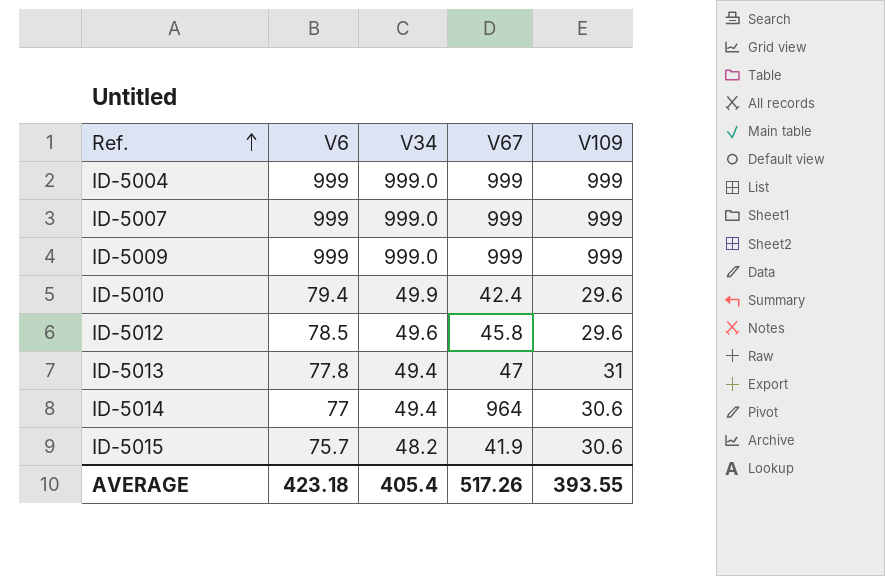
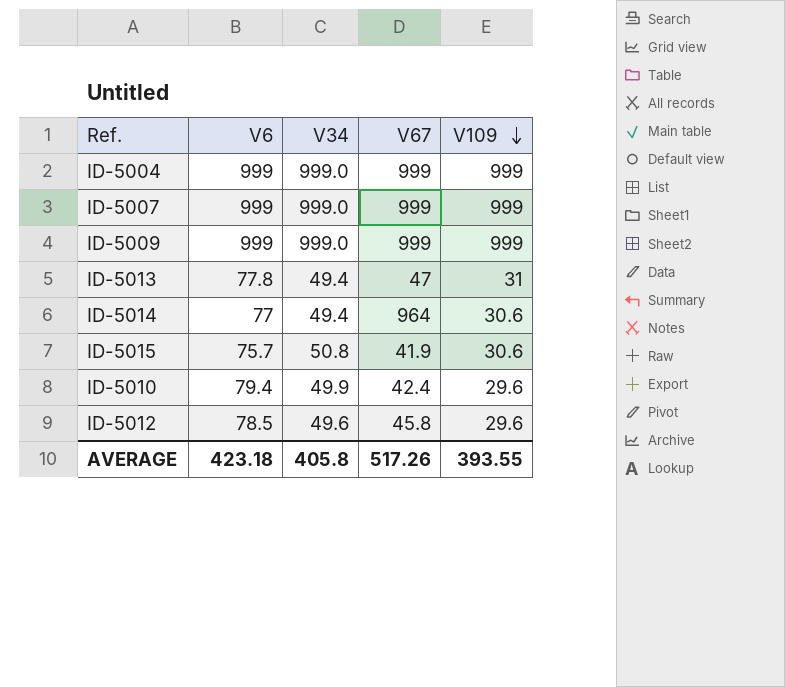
row order: Ref. ascending -> V109 descending
ID-5015 | V34: 48.2 -> 50.8
AVERAGE | V34: 405.4 -> 405.8

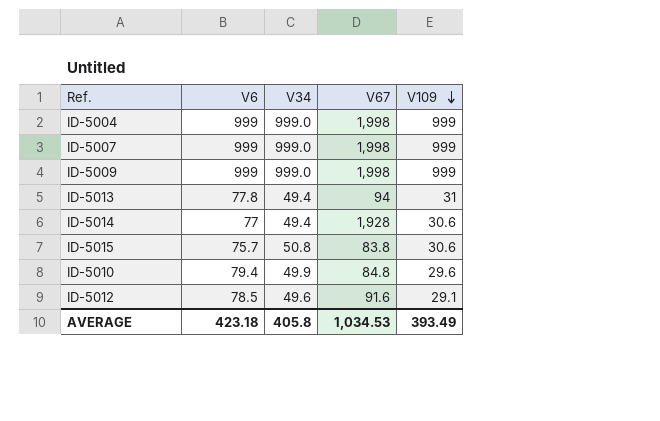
ID-5004 | V67: 999 -> 1,998
ID-5007 | V67: 999 -> 1,998
ID-5009 | V67: 999 -> 1,998
ID-5013 | V67: 47 -> 94
ID-5014 | V67: 964 -> 1,928
ID-5015 | V67: 41.9 -> 83.8
ID-5010 | V67: 42.4 -> 84.8
ID-5012 | V67: 45.8 -> 91.6
ID-5012 | V109: 29.6 -> 29.1
AVERAGE | V67: 517.26 -> 1,034.53
AVERAGE | V109: 393.55 -> 393.49

